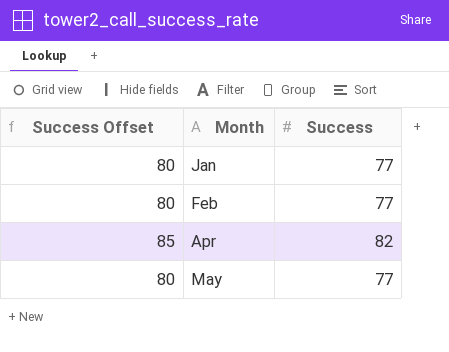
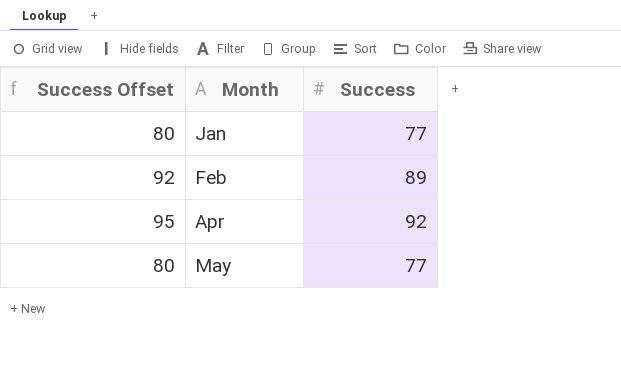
Feb | Success Offset: 80 -> 92
Feb | Success: 77 -> 89
Apr | Success Offset: 85 -> 95
Apr | Success: 82 -> 92

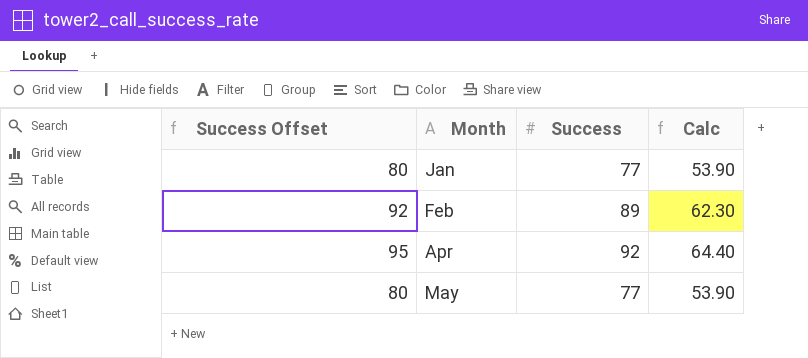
column Calc | formula: none -> [Success] * 0.7

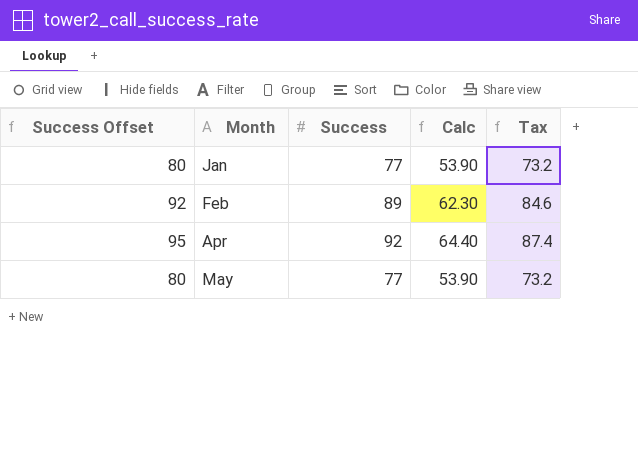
column Tax | formula: none -> [Success] * 0.95

